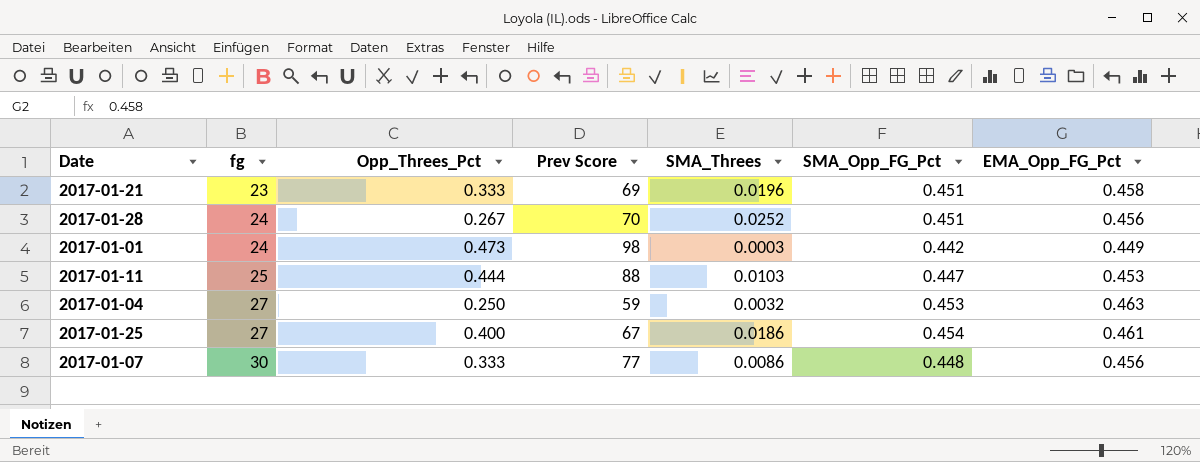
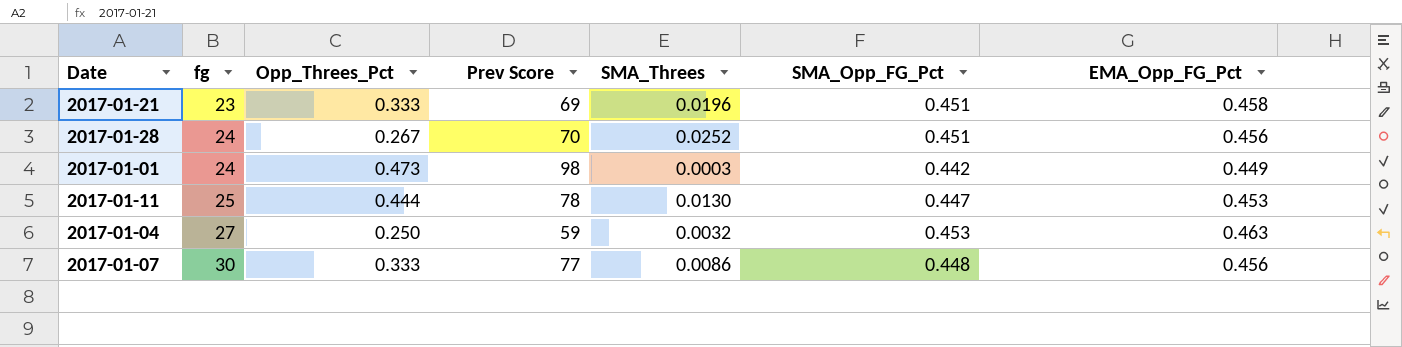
row 2017-01-25: 27 | 0.400 | 67 | 0.0186 | 0.454 | 0.461 -> none
2017-01-11 | Prev Score: 88 -> 78
2017-01-11 | SMA_Threes: 0.0103 -> 0.0130

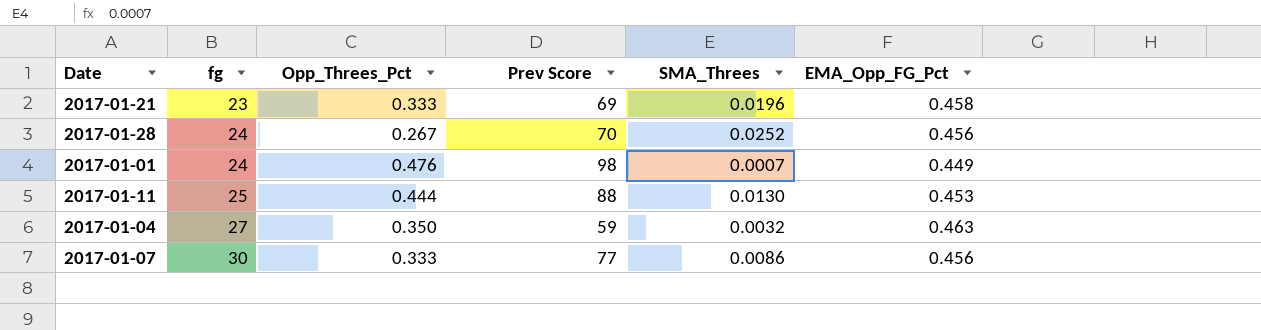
column SMA_Opp_FG_Pct | position: 6 -> none
2017-01-01 | Opp_Threes_Pct: 0.473 -> 0.476
2017-01-01 | SMA_Threes: 0.0003 -> 0.0007
2017-01-11 | Prev Score: 78 -> 88
2017-01-04 | Opp_Threes_Pct: 0.250 -> 0.350

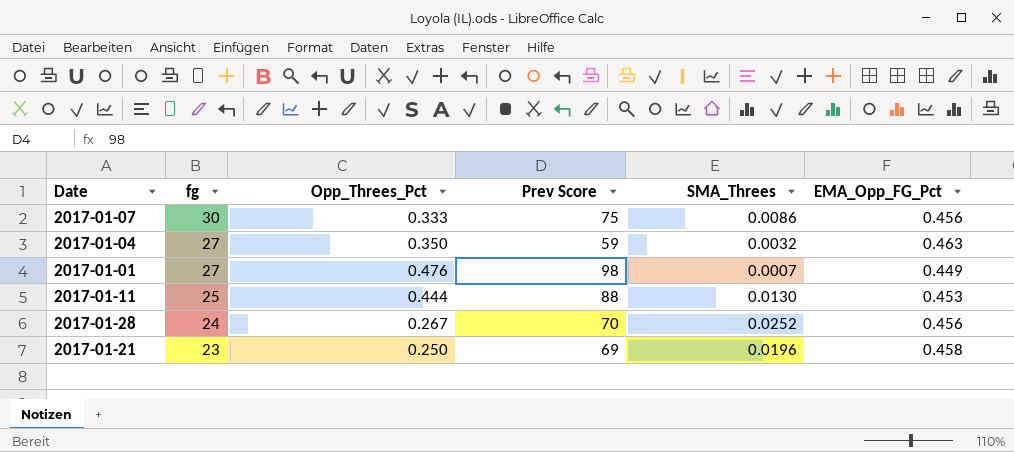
row order: fg ascending -> fg descending
2017-01-07 | Prev Score: 77 -> 75
2017-01-01 | fg: 24 -> 27
2017-01-21 | Opp_Threes_Pct: 0.333 -> 0.250

